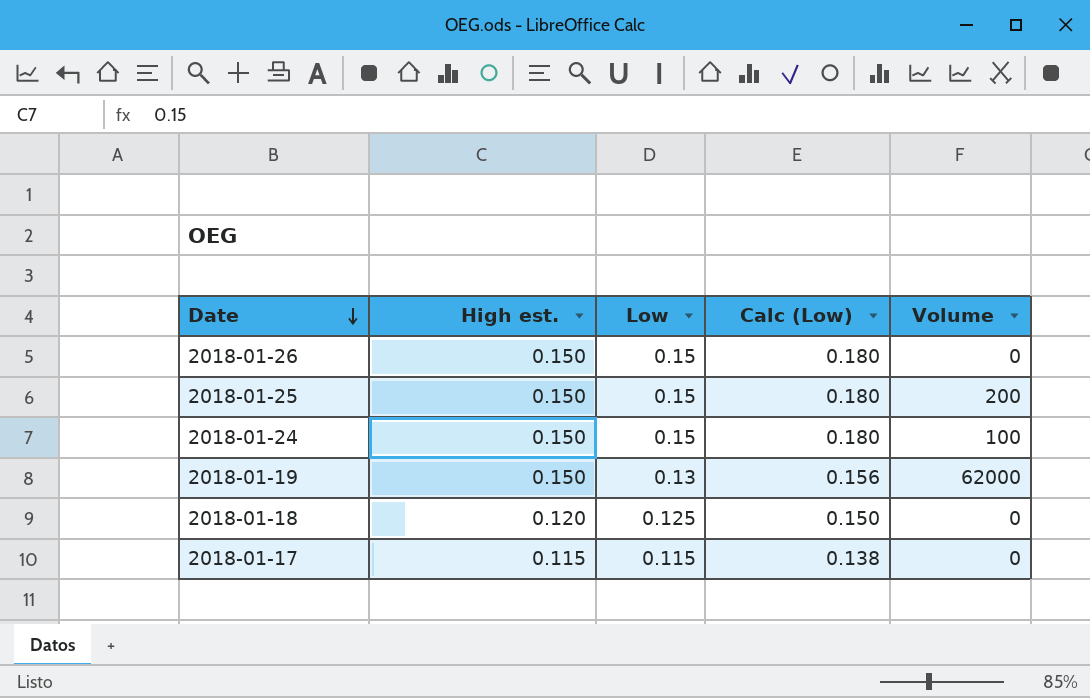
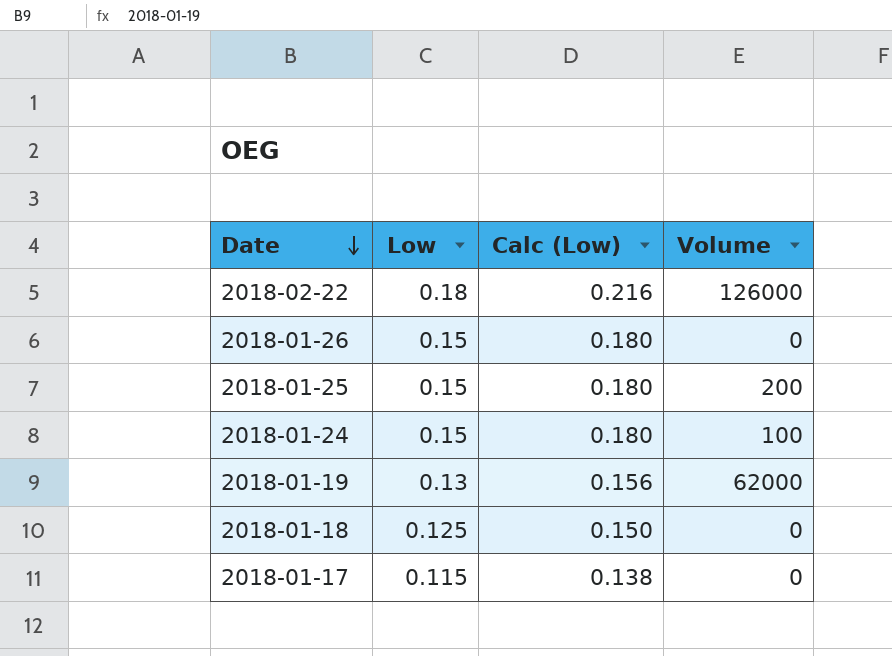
column High est. | position: 2 -> none
row 2018-02-22: none -> 0.18 | 0.216 | 126000

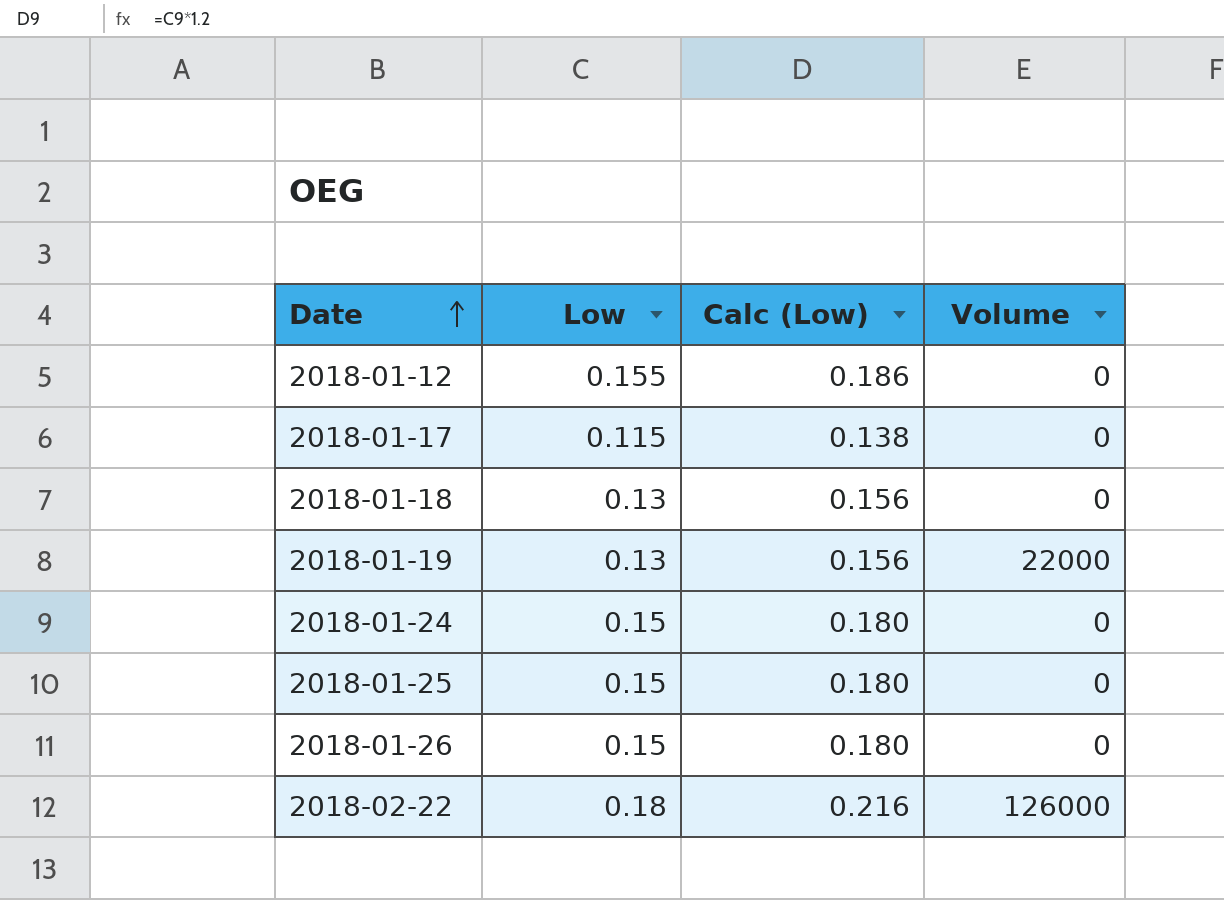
row order: Date descending -> Date ascending
row 2018-01-12: none -> 0.155 | 0.186 | 0
2018-01-18 | Low: 0.125 -> 0.13
2018-01-18 | Calc (Low): 0.150 -> 0.156
2018-01-19 | Volume: 62000 -> 22000
2018-01-24 | Volume: 100 -> 0
2018-01-25 | Volume: 200 -> 0

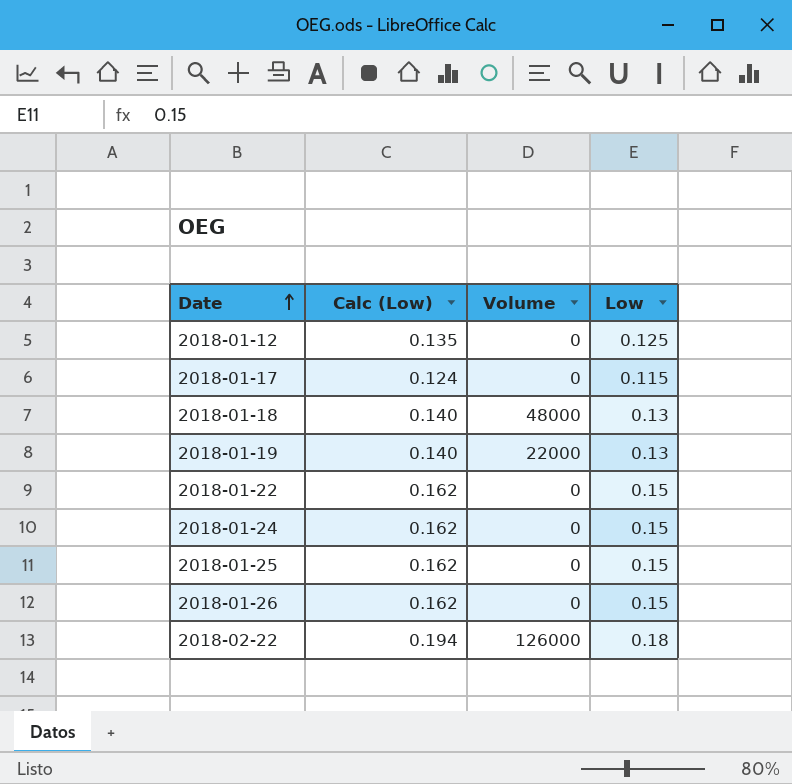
column Calc (Low) | formula: [Low] * 1.2 -> [Low] * 1.08
column Low | position: 2 -> 4
2018-01-12 | Low: 0.155 -> 0.125
2018-01-18 | Volume: 0 -> 48000
row 2018-01-22: none -> 0.162 | 0 | 0.15

